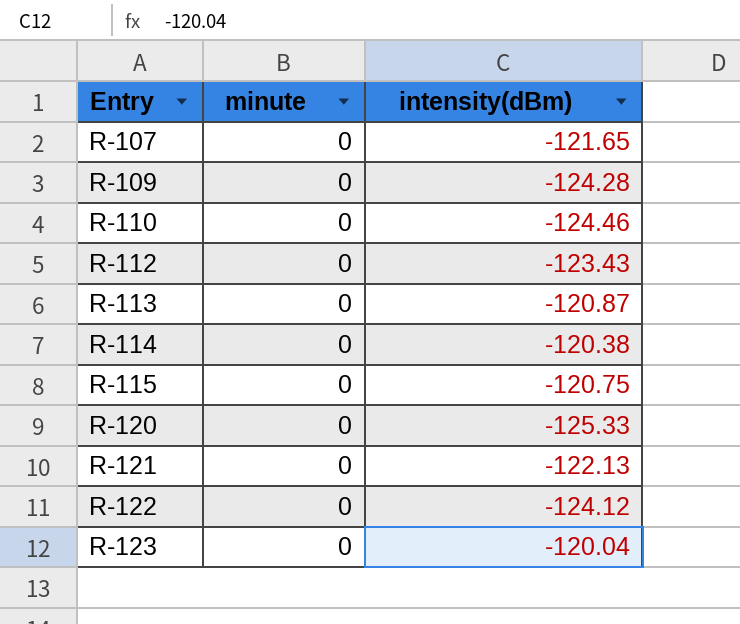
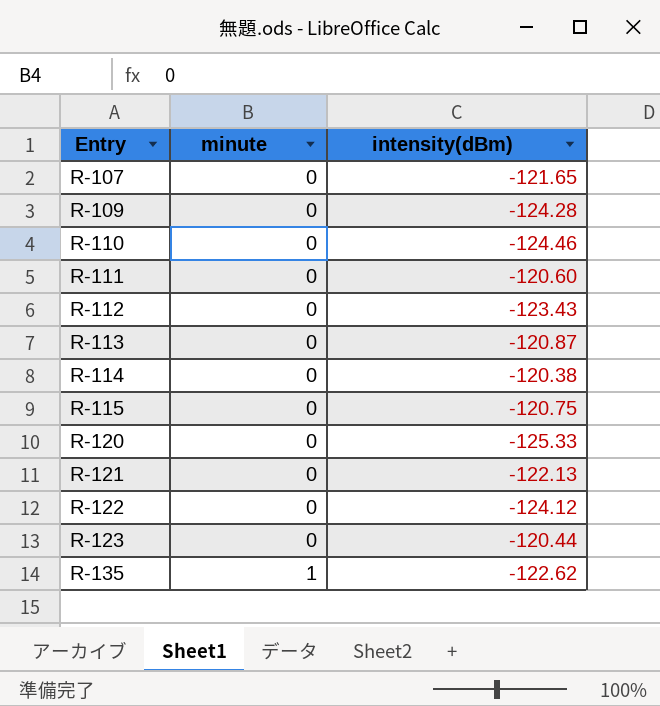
row R-111: none -> 0 | -120.60
R-123 | intensity(dBm): -120.04 -> -120.44
row R-135: none -> 1 | -122.62

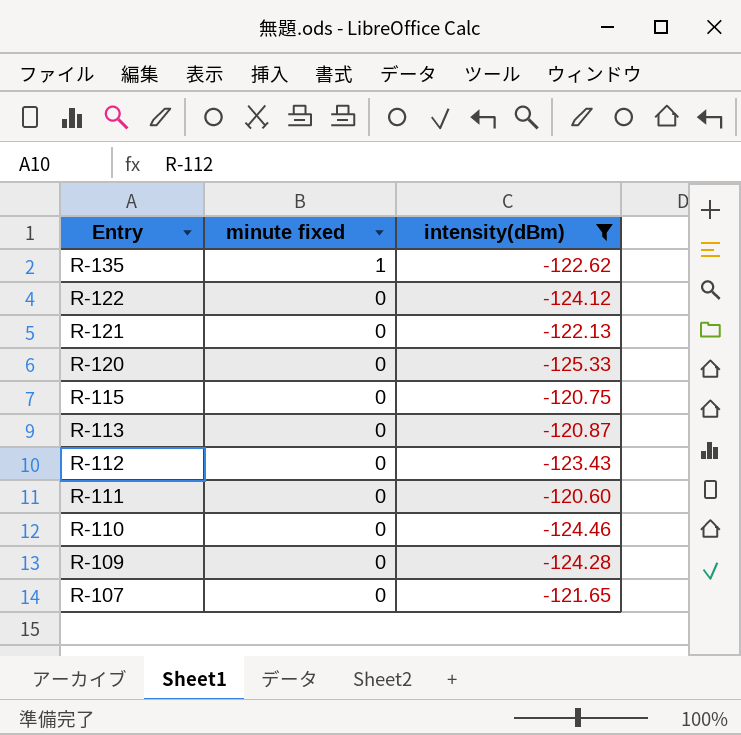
filter: none -> intensity(dBm) <= -120.60
row order: Entry ascending -> Entry descending
column name: minute -> minute fixed

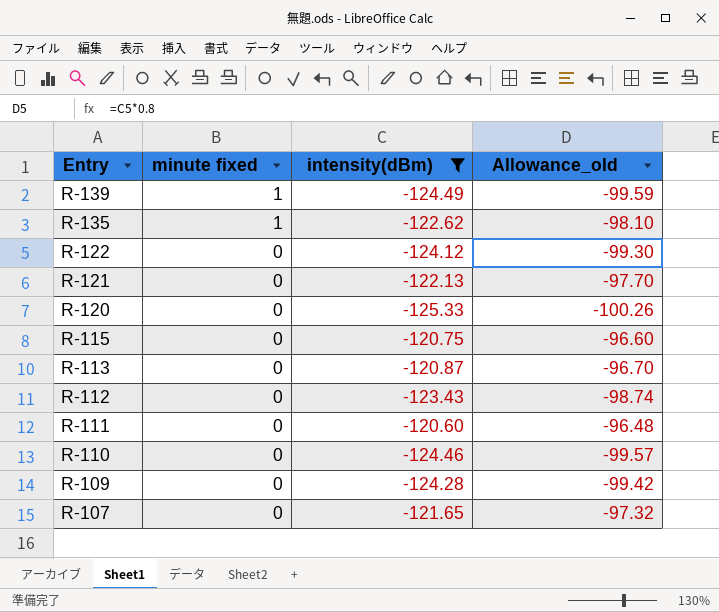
column Allowance_old | formula: none -> [intensity(dBm)] * 0.8
row R-139: none -> 1 | -124.49 | -99.59

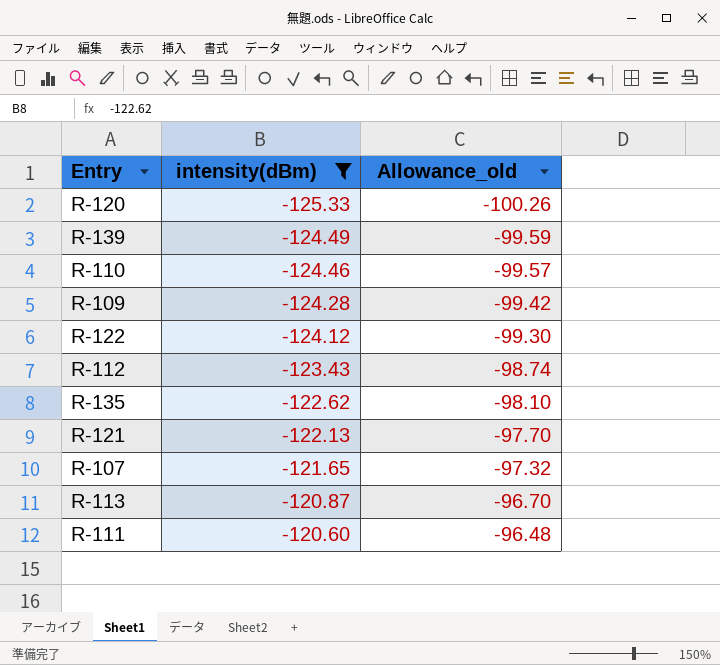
row order: Entry descending -> intensity(dBm) ascending
column minute fixed | position: 2 -> none
row R-115: 0 | -120.75 | -96.60 -> none

